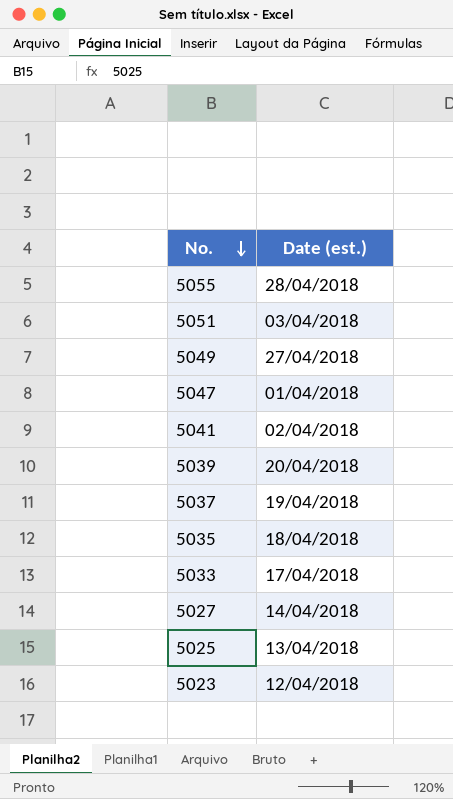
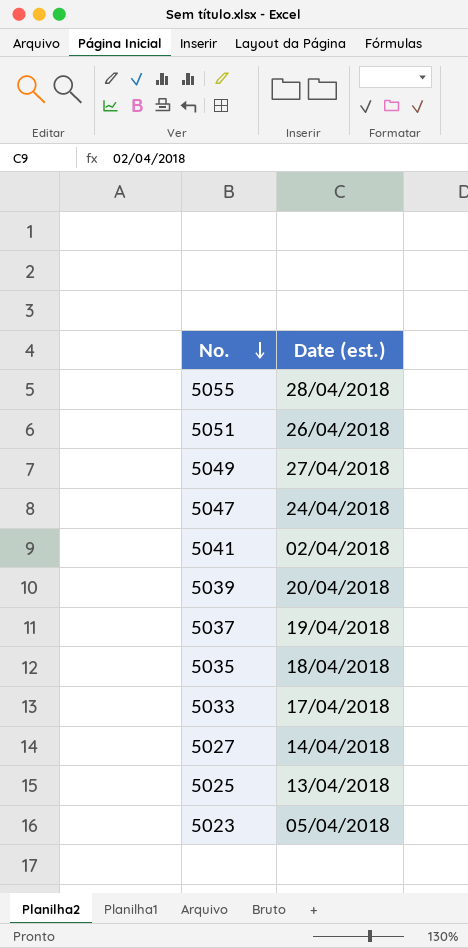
5051 | Date (est.): 03/04/2018 -> 26/04/2018
5047 | Date (est.): 01/04/2018 -> 24/04/2018
5023 | Date (est.): 12/04/2018 -> 05/04/2018

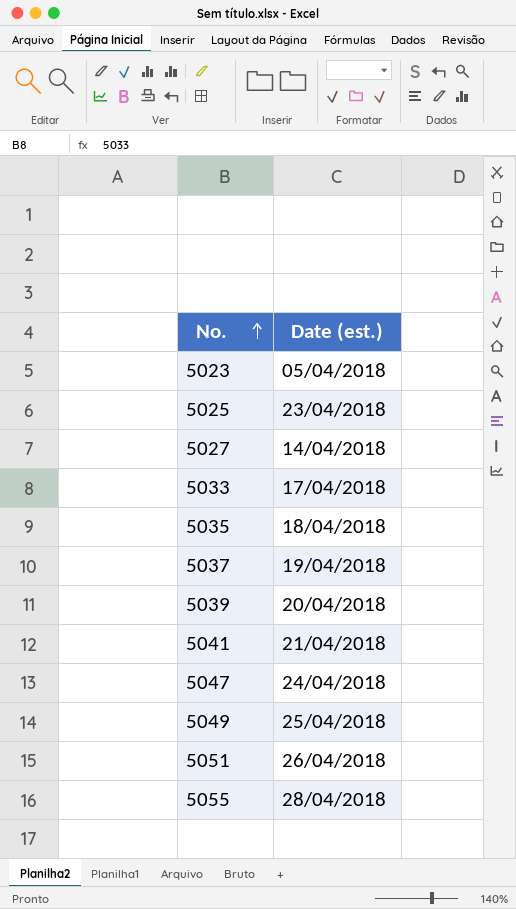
row order: No. descending -> No. ascending
5025 | Date (est.): 13/04/2018 -> 23/04/2018
5041 | Date (est.): 02/04/2018 -> 21/04/2018
5049 | Date (est.): 27/04/2018 -> 25/04/2018

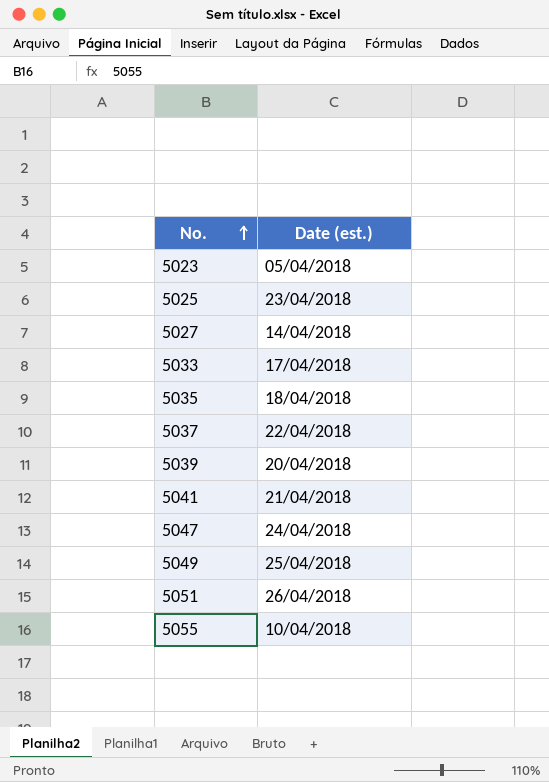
5037 | Date (est.): 19/04/2018 -> 22/04/2018
5055 | Date (est.): 28/04/2018 -> 10/04/2018

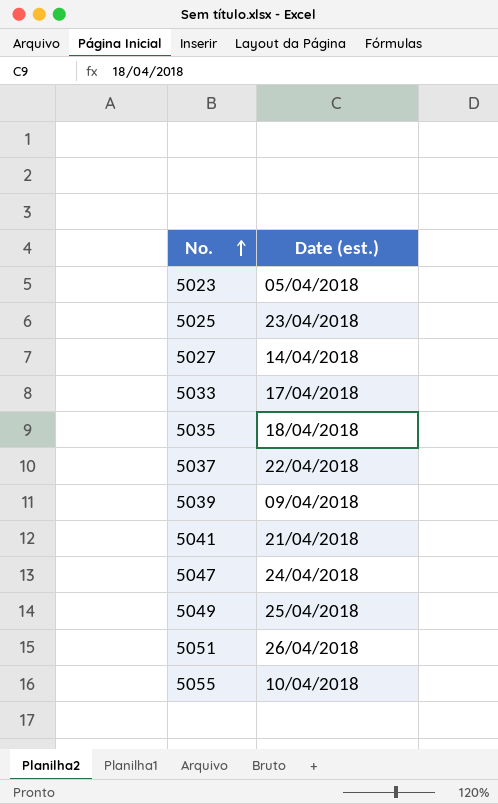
5039 | Date (est.): 20/04/2018 -> 09/04/2018

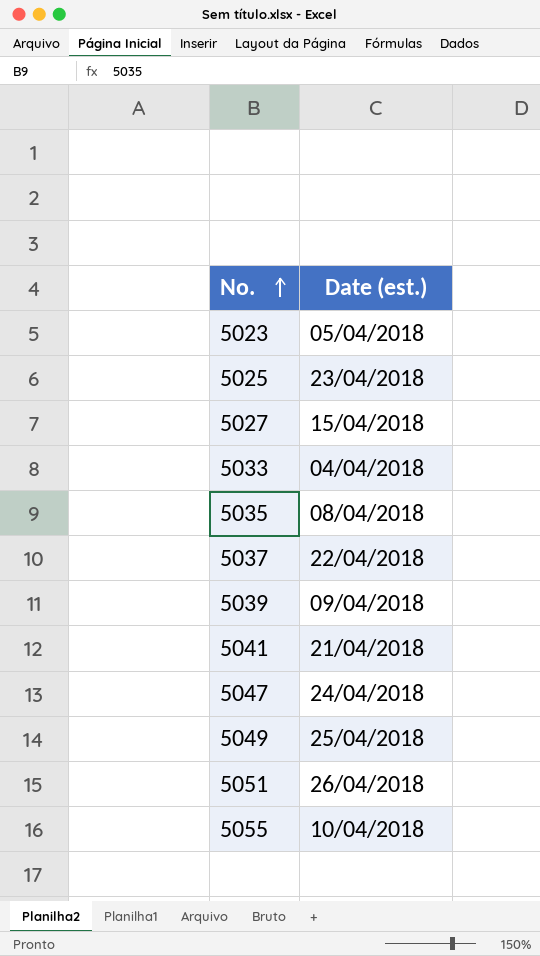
5027 | Date (est.): 14/04/2018 -> 15/04/2018
5033 | Date (est.): 17/04/2018 -> 04/04/2018
5035 | Date (est.): 18/04/2018 -> 08/04/2018

